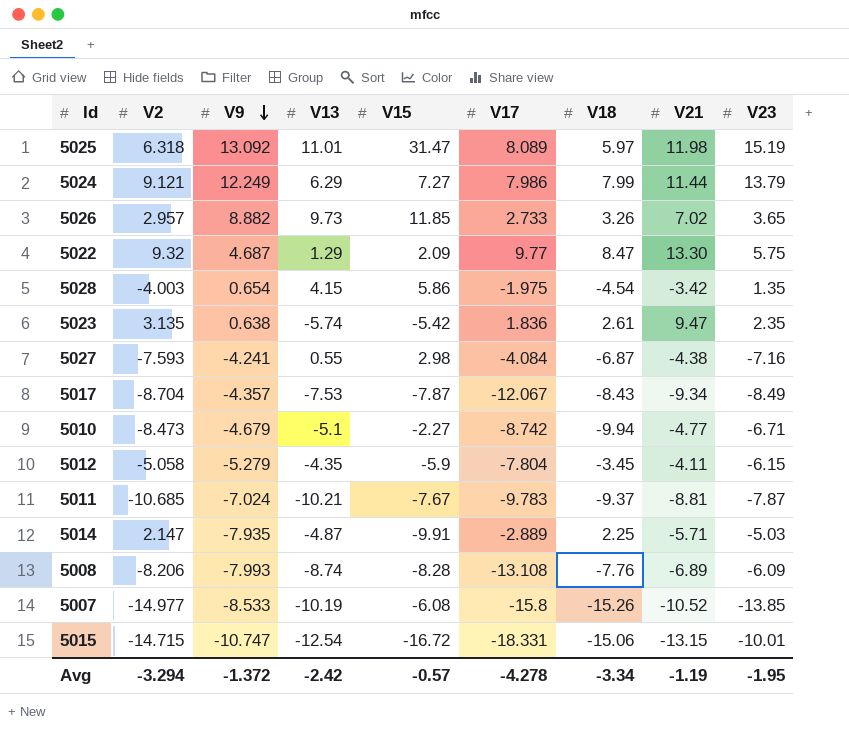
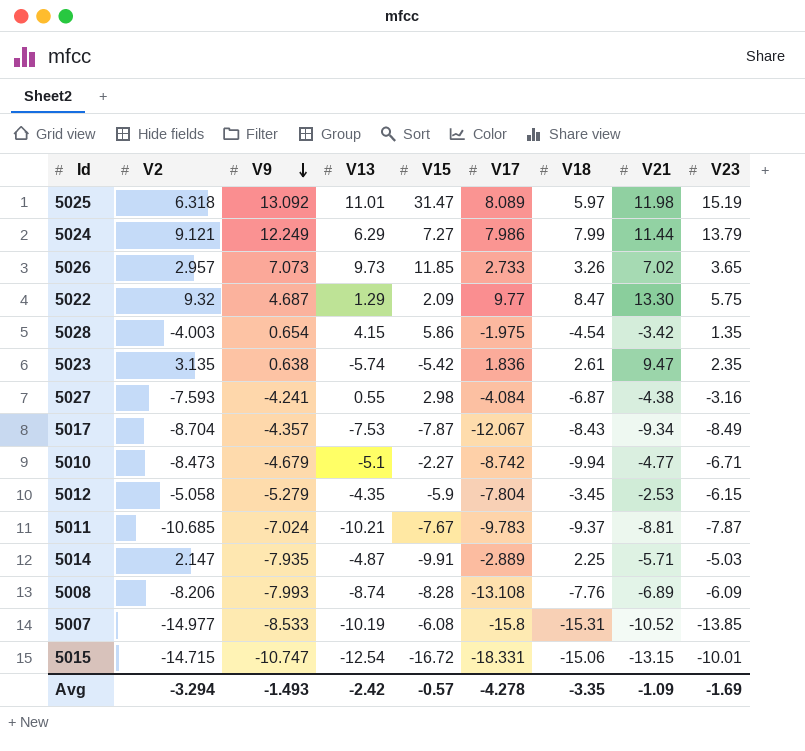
5026 | V9: 8.882 -> 7.073
5027 | V23: -7.16 -> -3.16
5012 | V21: -4.11 -> -2.53
5007 | V18: -15.26 -> -15.31
Avg | V9: -1.372 -> -1.493
Avg | V18: -3.34 -> -3.35
Avg | V21: -1.19 -> -1.09
Avg | V23: -1.95 -> -1.69

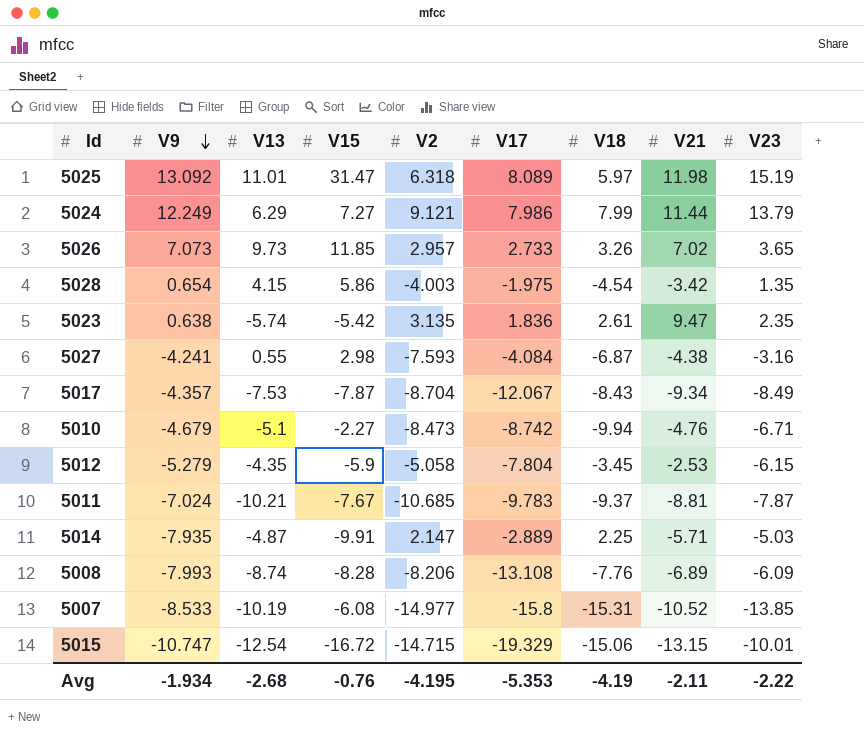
column V2 | position: 2 -> 5
row 5022: 9.32 | 4.687 | 1.29 | 2.09 | 9.77 | 8.47 | 13.30 | 5.75 -> none
5010 | V21: -4.77 -> -4.76
5015 | V17: -18.331 -> -19.329
Avg | V9: -1.493 -> -1.934
Avg | V13: -2.42 -> -2.68
Avg | V15: -0.57 -> -0.76
Avg | V2: -3.294 -> -4.195
Avg | V17: -4.278 -> -5.353
Avg | V18: -3.35 -> -4.19
Avg | V21: -1.09 -> -2.11
Avg | V23: -1.69 -> -2.22

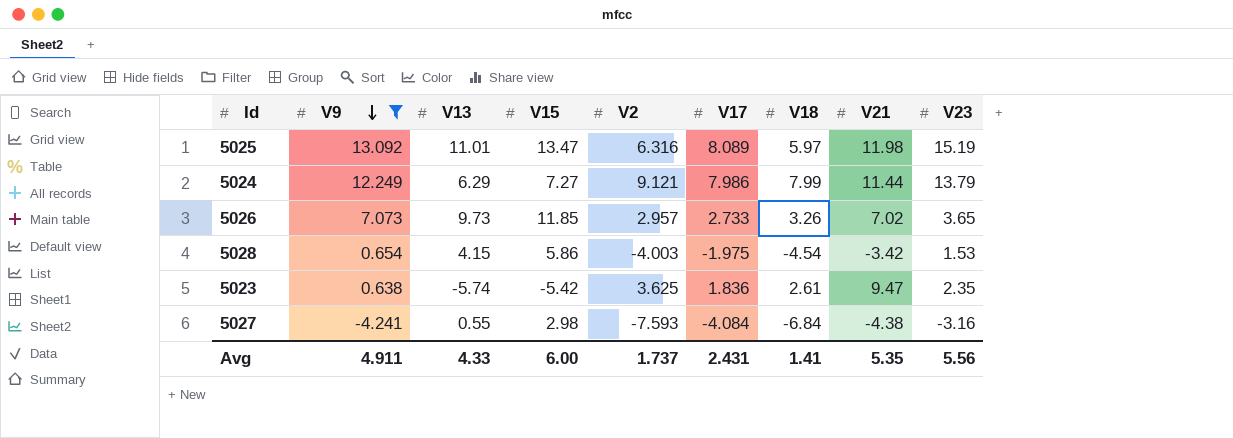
filter: none -> V9 >= -4.241
5025 | V15: 31.47 -> 13.47
5025 | V2: 6.318 -> 6.316
5028 | V23: 1.35 -> 1.53
5023 | V2: 3.135 -> 3.625
5027 | V18: -6.87 -> -6.84
Avg | V9: -1.934 -> 4.911
Avg | V13: -2.68 -> 4.33
Avg | V15: -0.76 -> 6.00
Avg | V2: -4.195 -> 1.737
Avg | V17: -5.353 -> 2.431
Avg | V18: -4.19 -> 1.41
Avg | V21: -2.11 -> 5.35
Avg | V23: -2.22 -> 5.56

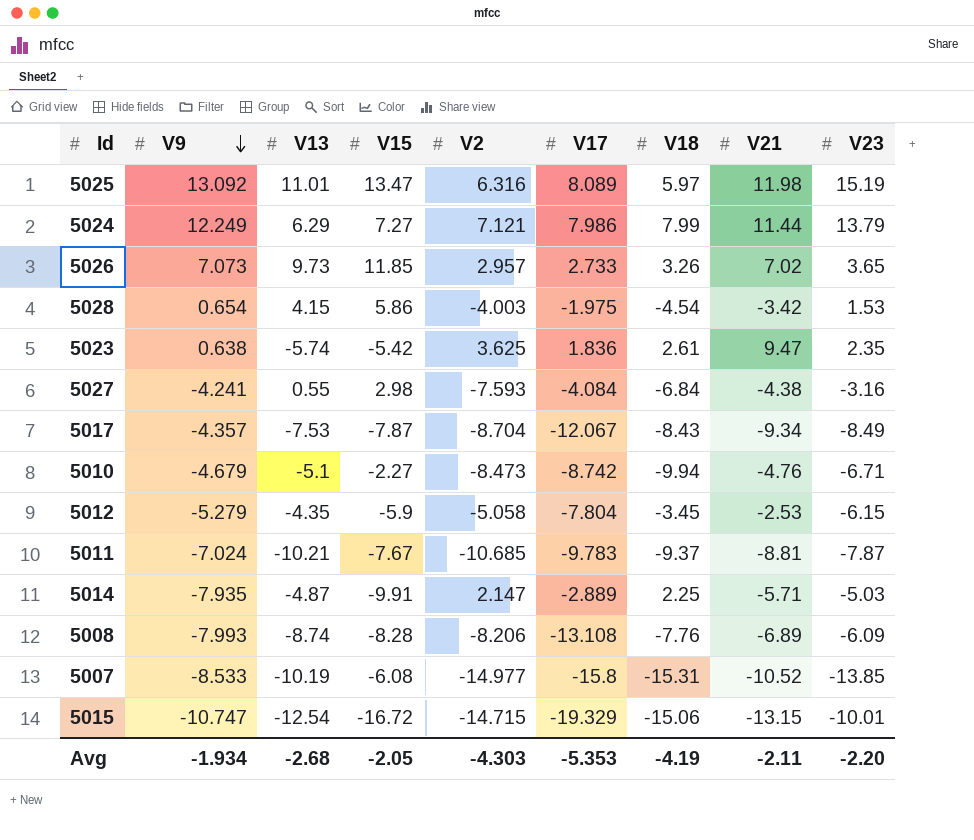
filter: V9 >= -4.241 -> none
5024 | V2: 9.121 -> 7.121
Avg | V9: 4.911 -> -1.934
Avg | V13: 4.33 -> -2.68
Avg | V15: 6.00 -> -2.05
Avg | V2: 1.737 -> -4.303
Avg | V17: 2.431 -> -5.353
Avg | V18: 1.41 -> -4.19
Avg | V21: 5.35 -> -2.11
Avg | V23: 5.56 -> -2.20

